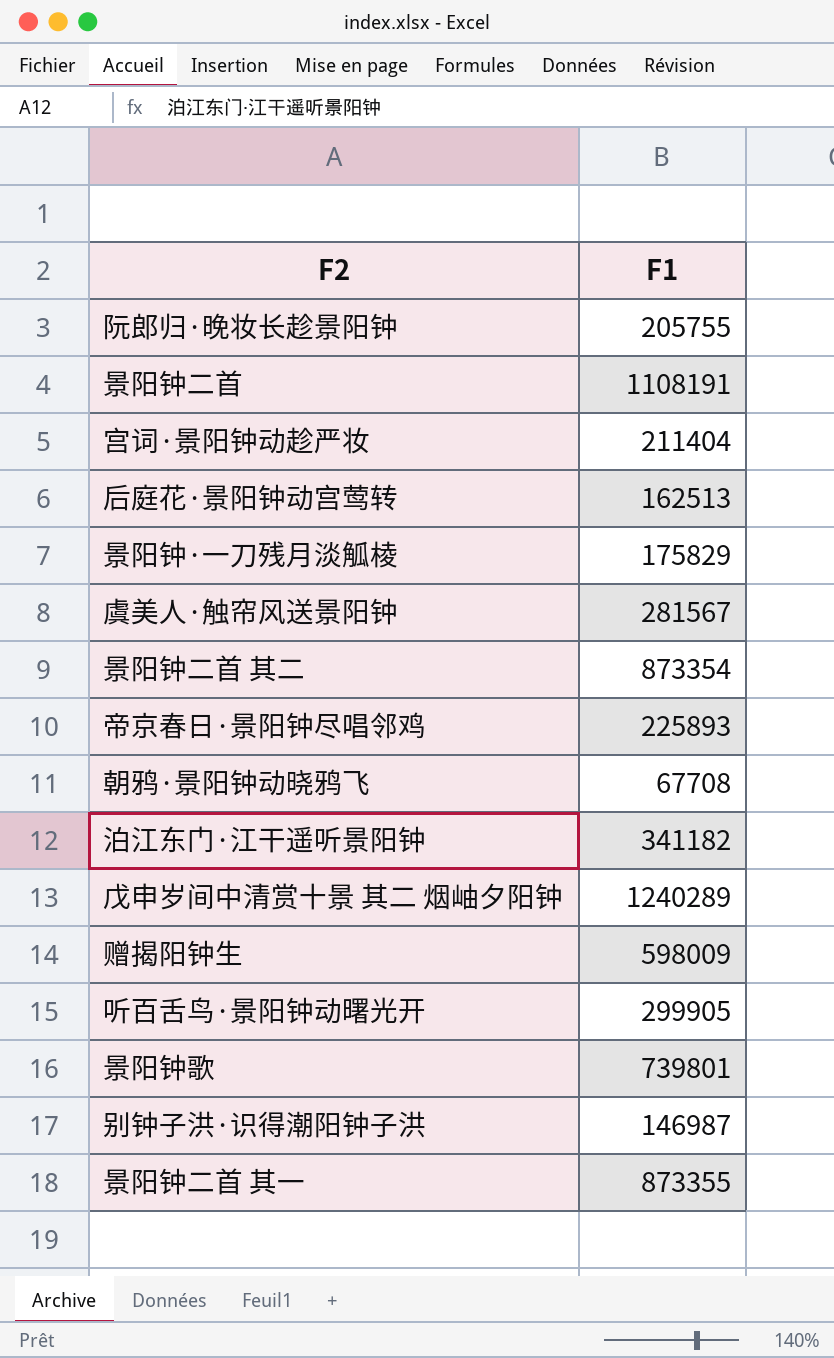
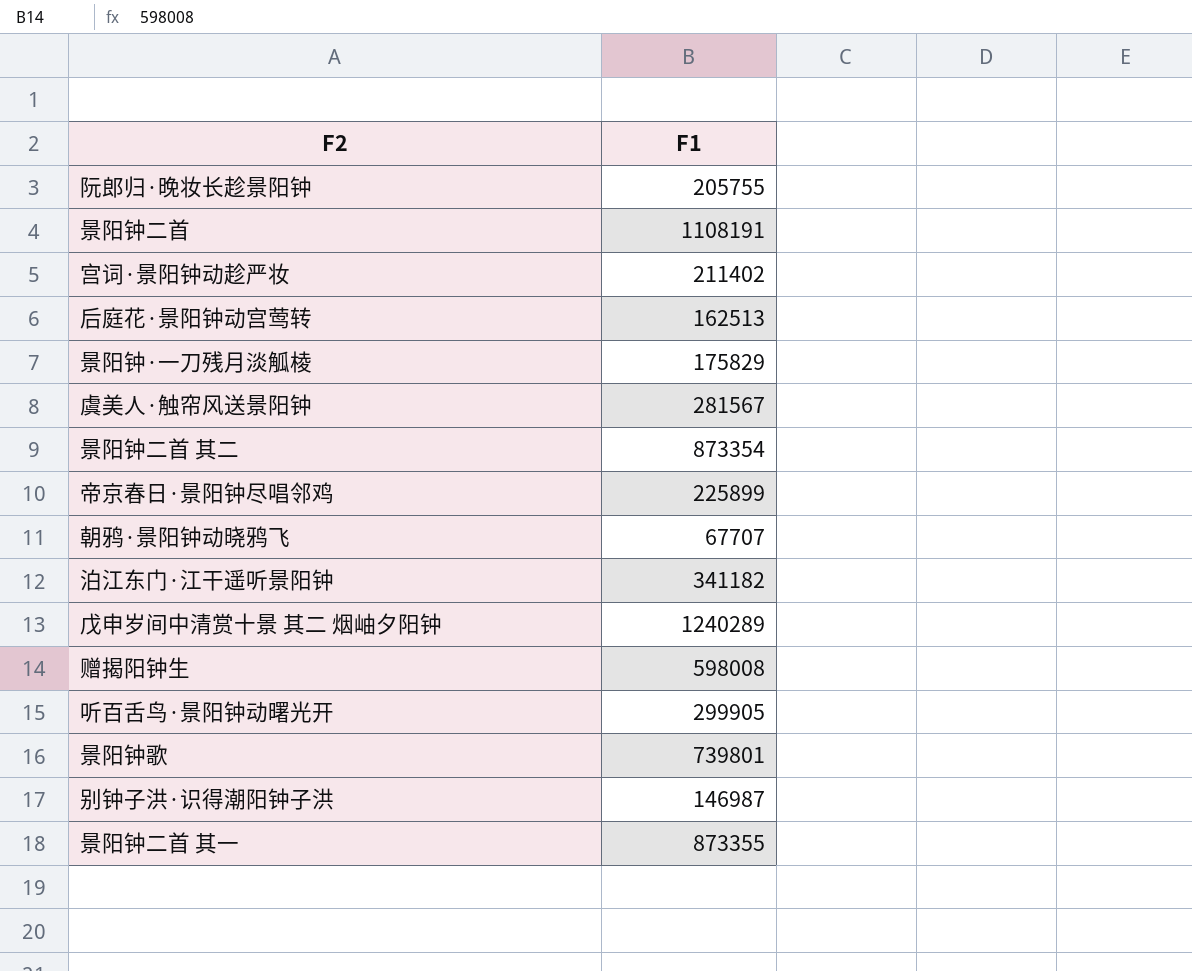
宫词·景阳钟动趁严妆 | F1: 211404 -> 211402
帝京春日·景阳钟尽唱邻鸡 | F1: 225893 -> 225899
朝鸦·景阳钟动晓鸦飞 | F1: 67708 -> 67707
赠揭阳钟生 | F1: 598009 -> 598008

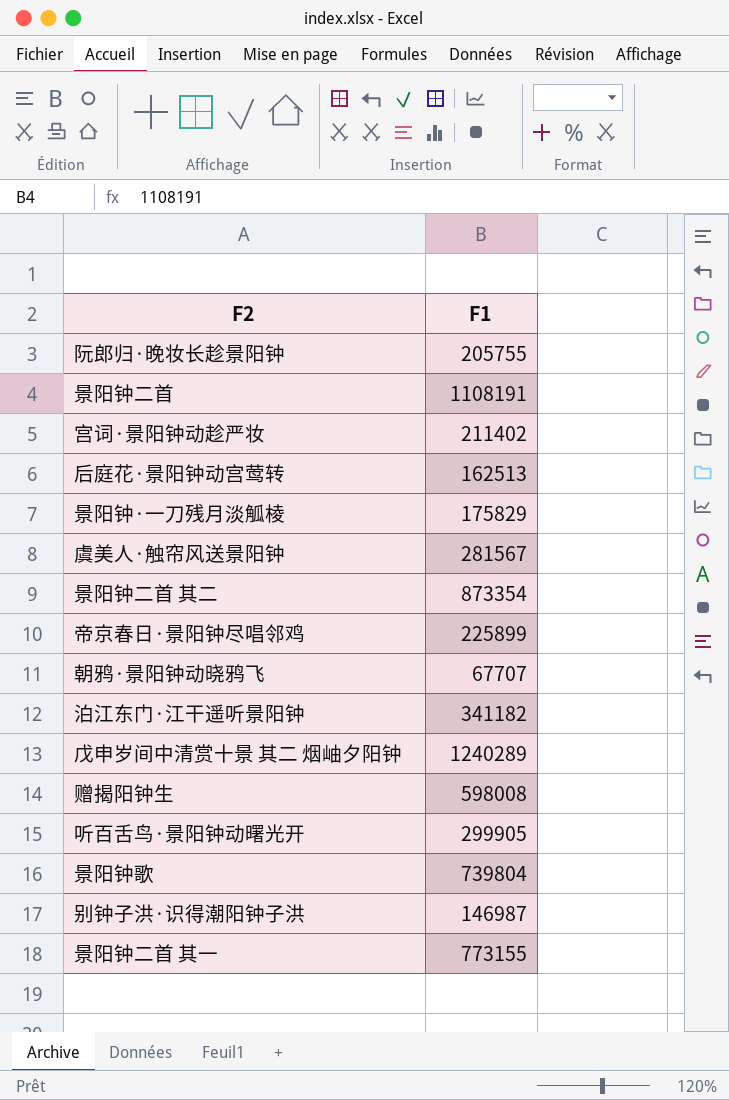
景阳钟歌 | F1: 739801 -> 739804
景阳钟二首 其一 | F1: 873355 -> 773155

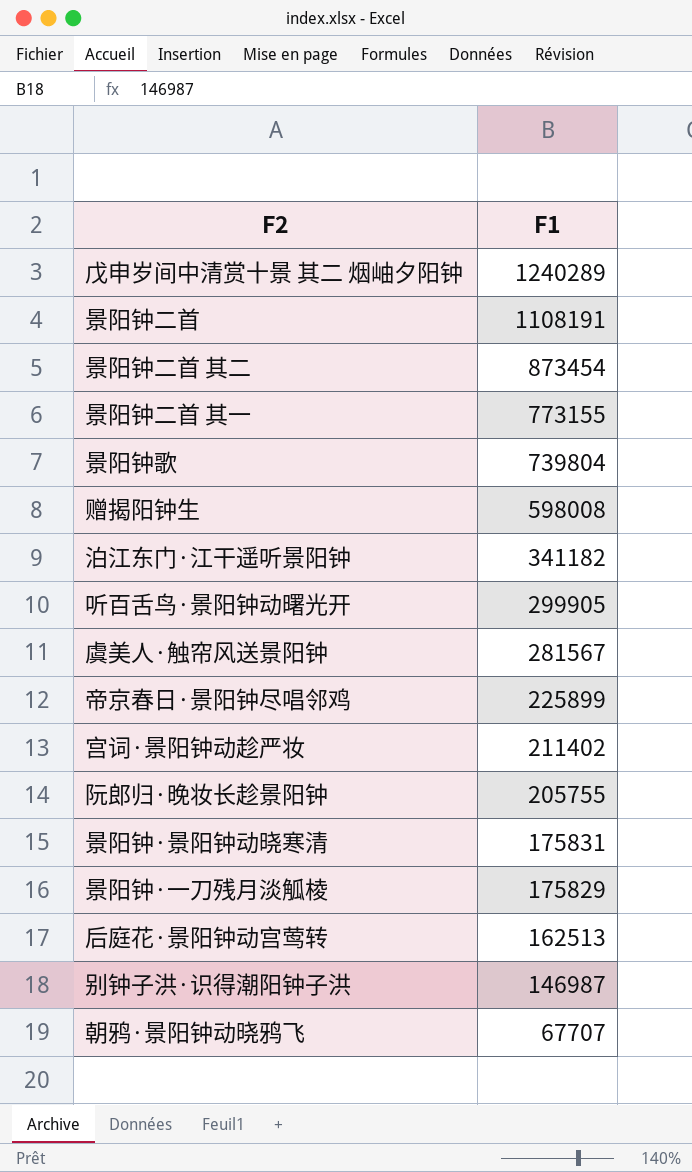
row order: none -> F1 descending
景阳钟二首 其二 | F1: 873354 -> 873454
row 景阳钟·景阳钟动晓寒清: none -> 175831

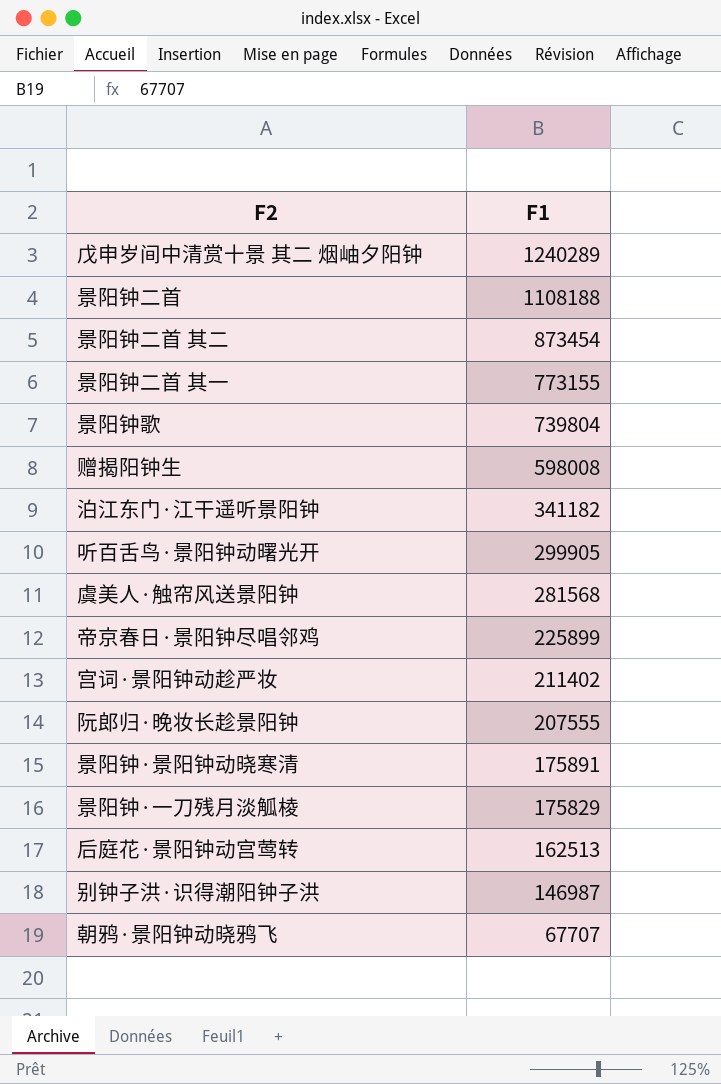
景阳钟二首 | F1: 1108191 -> 1108188
虞美人·触帘风送景阳钟 | F1: 281567 -> 281568
阮郎归·晚妆长趁景阳钟 | F1: 205755 -> 207555
景阳钟·景阳钟动晓寒清 | F1: 175831 -> 175891

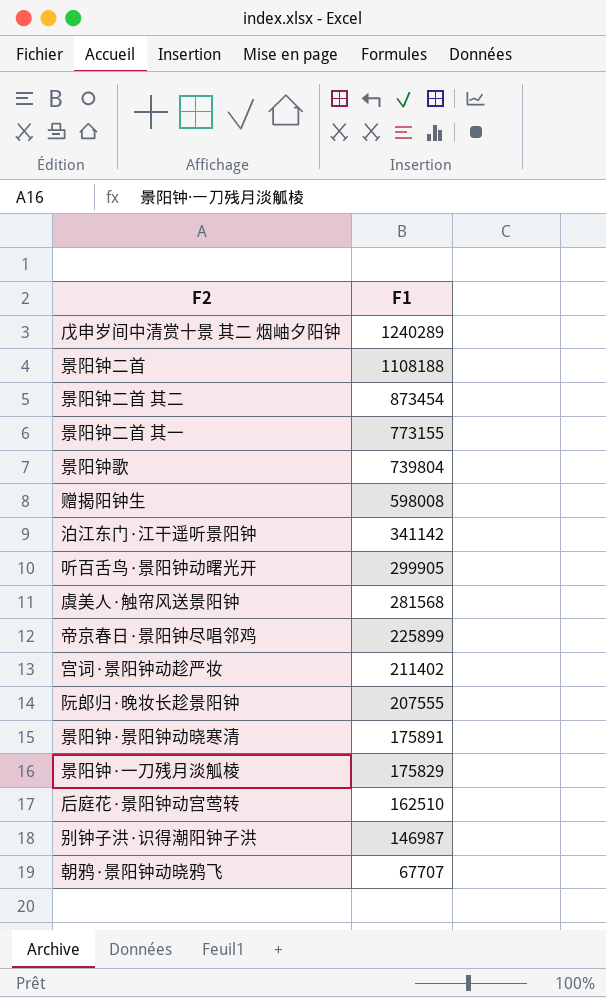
泊江东门·江干遥听景阳钟 | F1: 341182 -> 341142
后庭花·景阳钟动宫莺转 | F1: 162513 -> 162510

